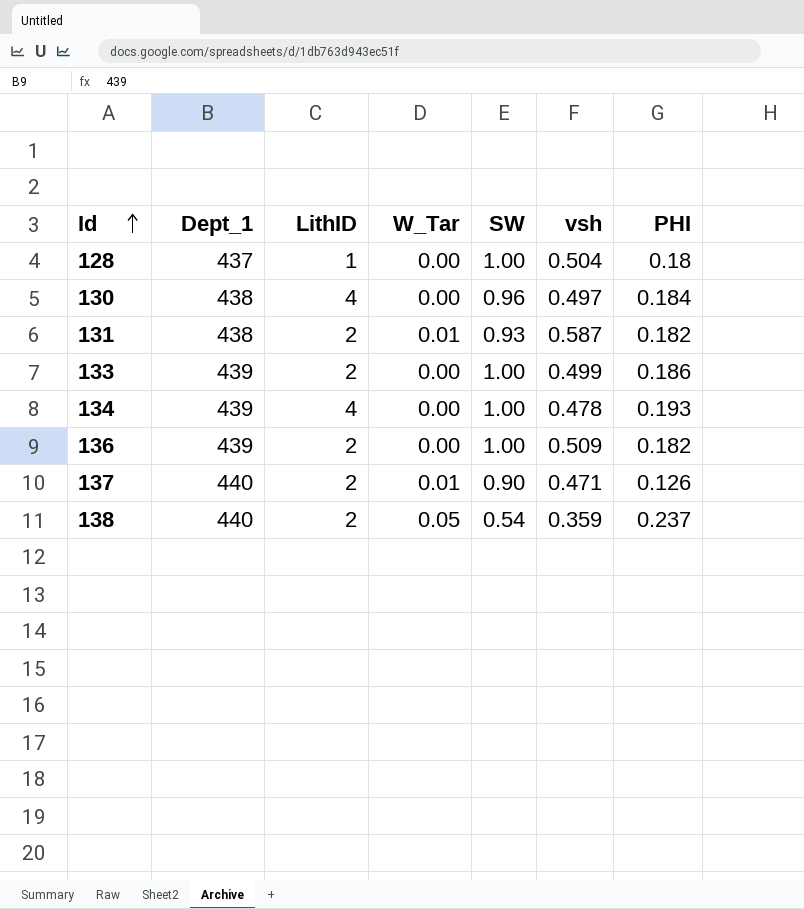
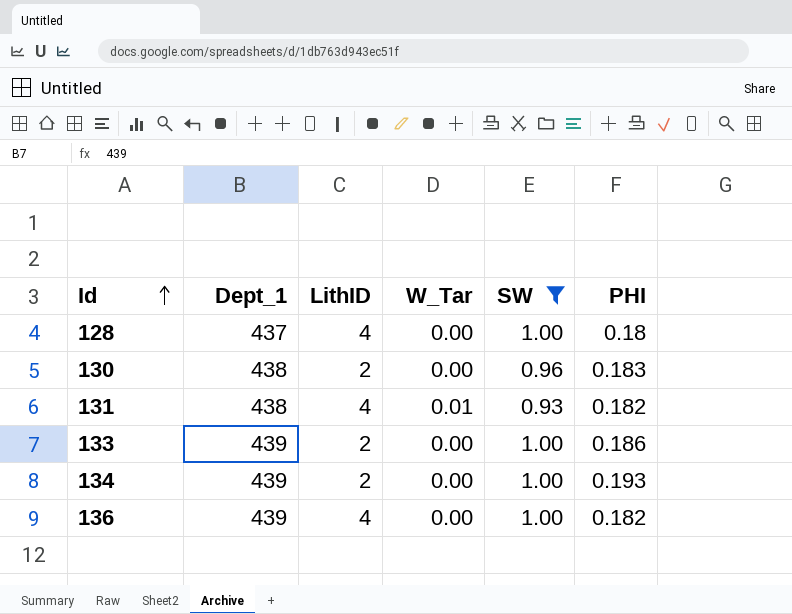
filter: none -> SW >= 0.93
column vsh | position: 6 -> none
128 | LithID: 1 -> 4
130 | LithID: 4 -> 2
130 | PHI: 0.184 -> 0.183
131 | LithID: 2 -> 4
134 | LithID: 4 -> 2
136 | LithID: 2 -> 4

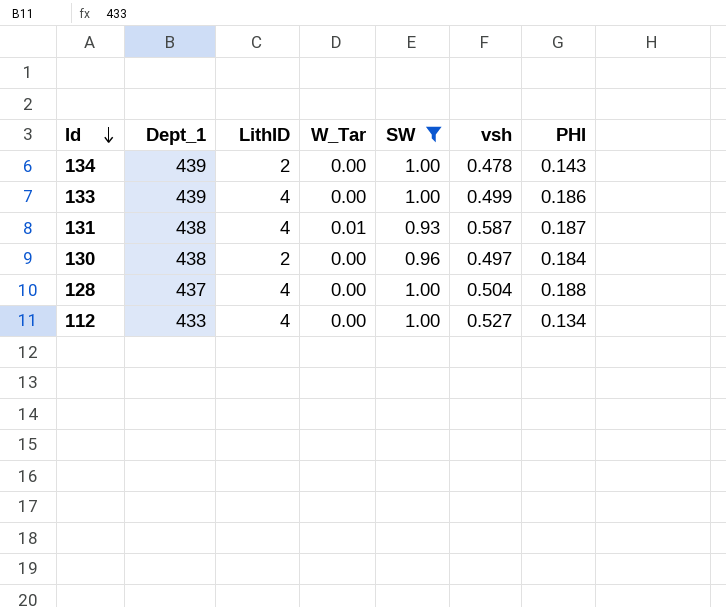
row order: Id ascending -> Id descending
column vsh | position: none -> 6
row 136: 439 | 4 | 0.00 | 1.00 | 0.182 -> none
134 | PHI: 0.193 -> 0.143
133 | LithID: 2 -> 4
131 | PHI: 0.182 -> 0.187
130 | PHI: 0.183 -> 0.184
128 | PHI: 0.18 -> 0.188
row 112: none -> 433 | 4 | 0.00 | 1.00 | 0.527 | 0.134

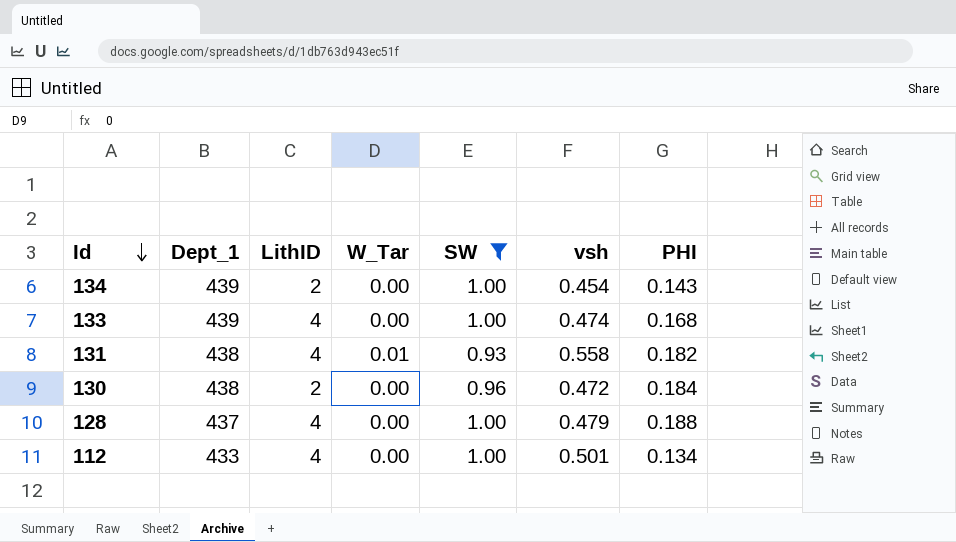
134 | vsh: 0.478 -> 0.454
133 | vsh: 0.499 -> 0.474
133 | PHI: 0.186 -> 0.168
131 | vsh: 0.587 -> 0.558
131 | PHI: 0.187 -> 0.182
130 | vsh: 0.497 -> 0.472
128 | vsh: 0.504 -> 0.479
112 | vsh: 0.527 -> 0.501

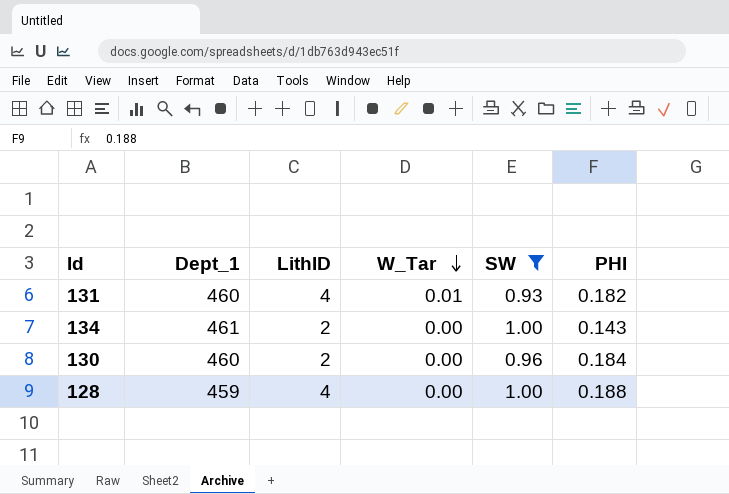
row order: Id descending -> W_Tar descending
column vsh | position: 6 -> none
row 133: 439 | 4 | 0.00 | 1.00 | 0.474 | 0.168 -> none
row 112: 433 | 4 | 0.00 | 1.00 | 0.501 | 0.134 -> none
131 | Dept_1: 438 -> 460
134 | Dept_1: 439 -> 461
130 | Dept_1: 438 -> 460
128 | Dept_1: 437 -> 459

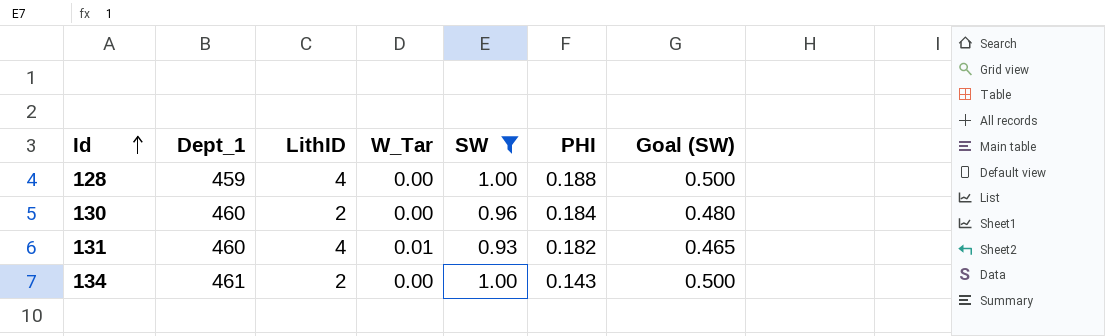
row order: W_Tar descending -> Id ascending
column Goal (SW) | formula: none -> [SW] * 0.5

